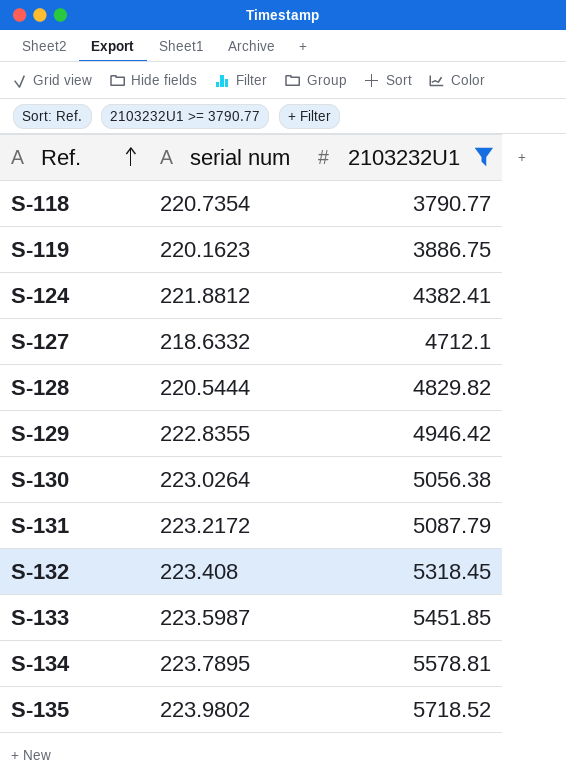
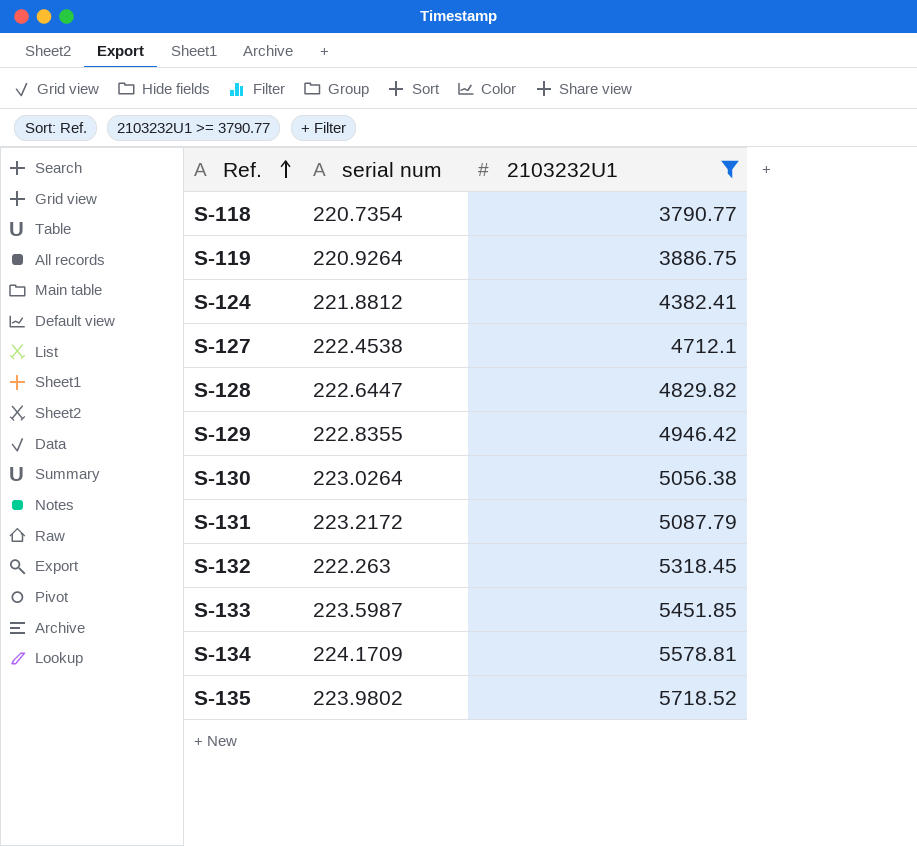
S-119 | serial num: 220.1623 -> 220.9264
S-127 | serial num: 218.6332 -> 222.4538
S-128 | serial num: 220.5444 -> 222.6447
S-132 | serial num: 223.408 -> 222.263
S-134 | serial num: 223.7895 -> 224.1709

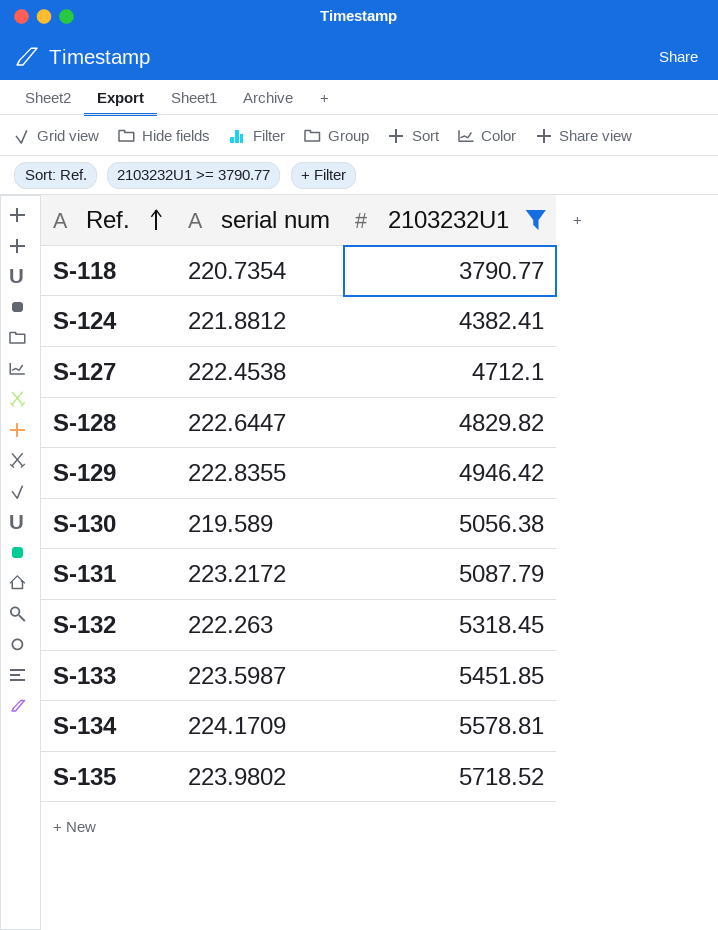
row S-119: 220.9264 | 3886.75 -> none
S-130 | serial num: 223.0264 -> 219.589

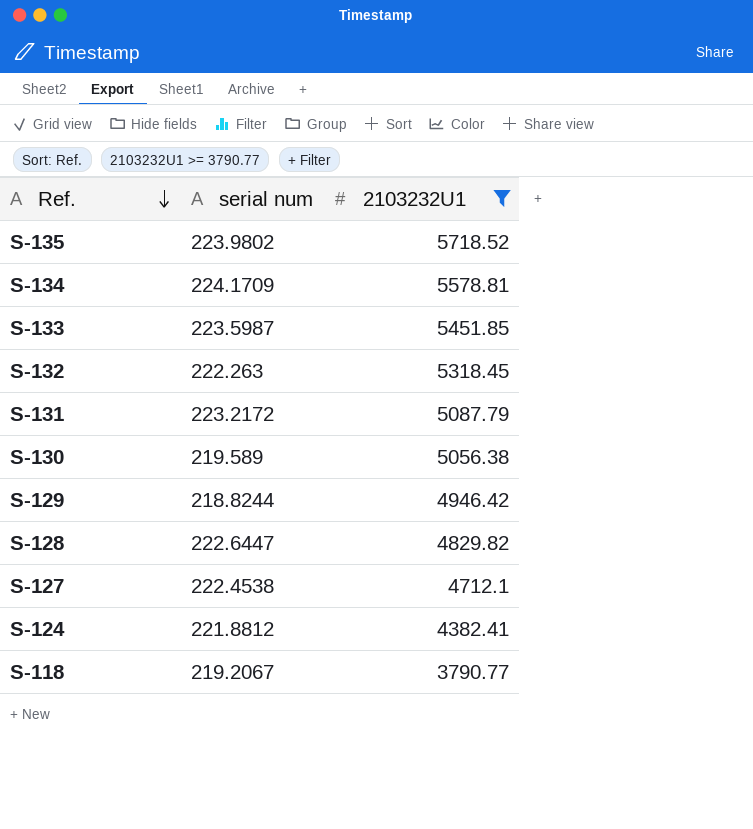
row order: Ref. ascending -> Ref. descending
S-129 | serial num: 222.8355 -> 218.8244
S-118 | serial num: 220.7354 -> 219.2067

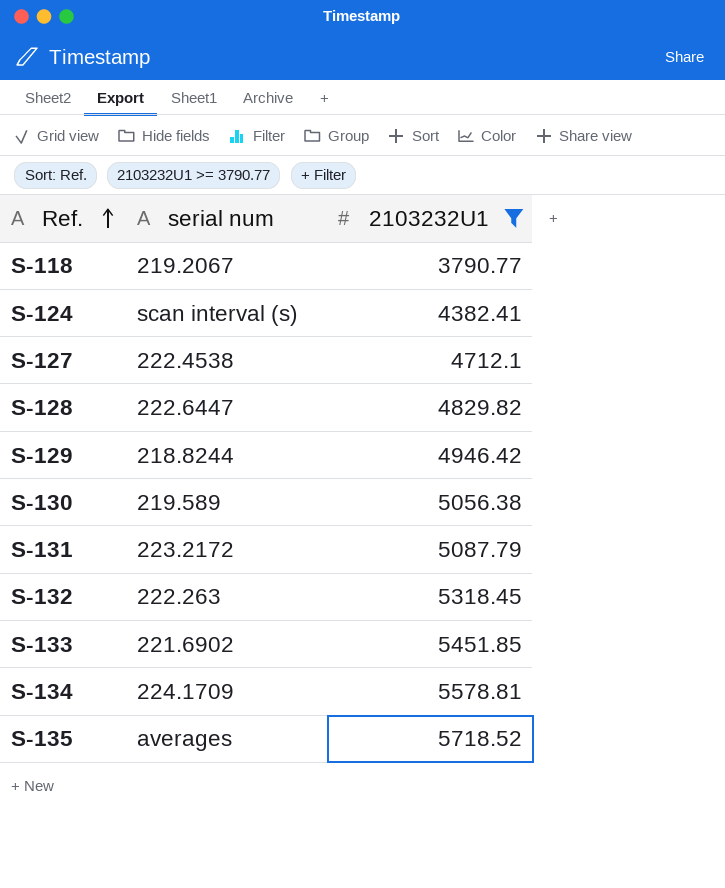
row order: Ref. descending -> Ref. ascending
S-124 | serial num: 221.8812 -> scan interval (s)
S-133 | serial num: 223.5987 -> 221.6902
S-135 | serial num: 223.9802 -> averages

